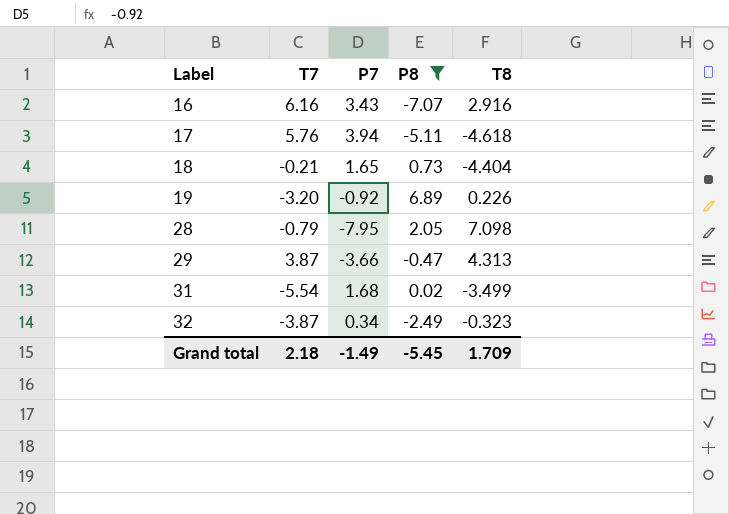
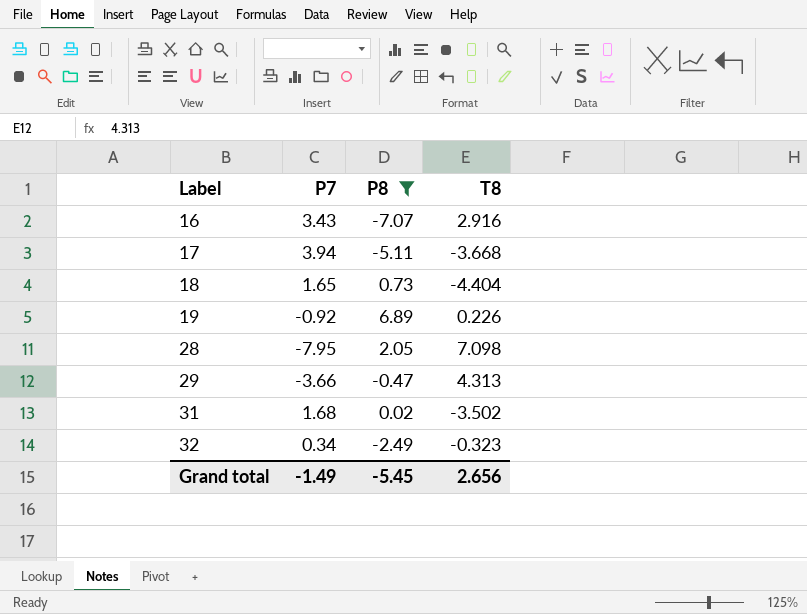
column T7 | position: 2 -> none
17 | T8: -4.618 -> -3.668
31 | T8: -3.499 -> -3.502
Grand total | T8: 1.709 -> 2.656

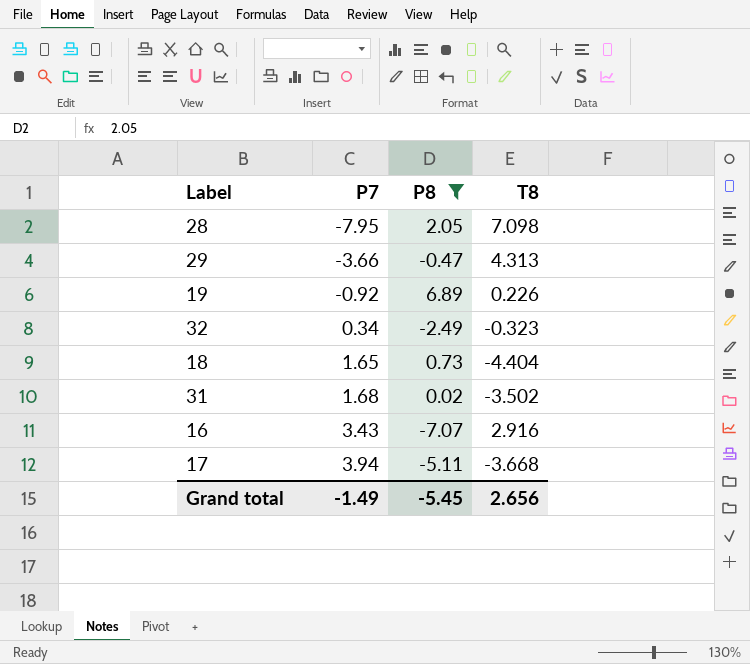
row order: Label ascending -> P7 ascending

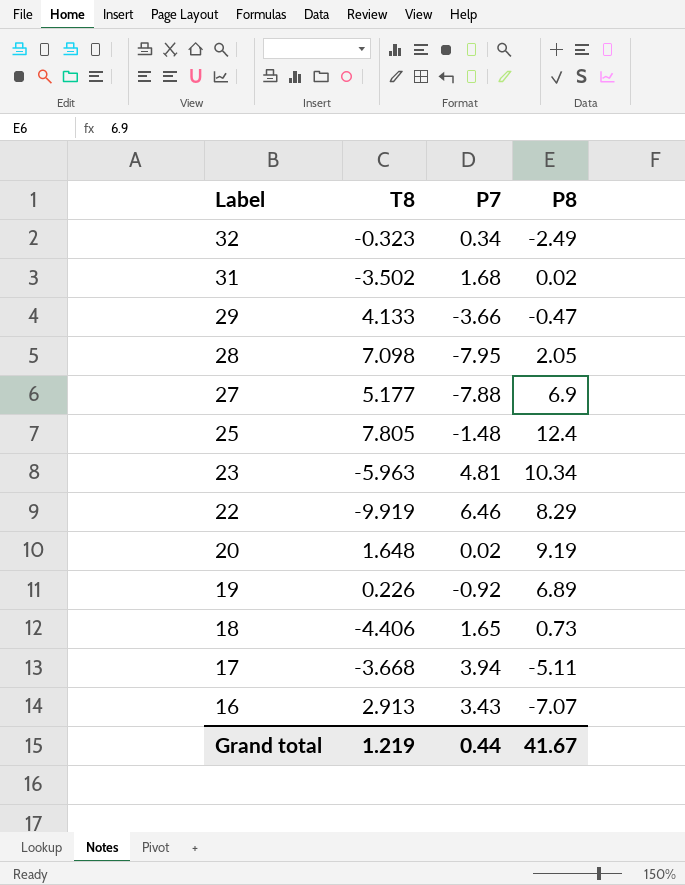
filter: P8 <= 6.89 -> none
row order: P7 ascending -> Label descending
column T8 | position: 4 -> 2
29 | T8: 4.313 -> 4.133
18 | T8: -4.404 -> -4.406
16 | T8: 2.916 -> 2.913
Grand total | T8: 2.656 -> 1.219
Grand total | P7: -1.49 -> 0.44
Grand total | P8: -5.45 -> 41.67

